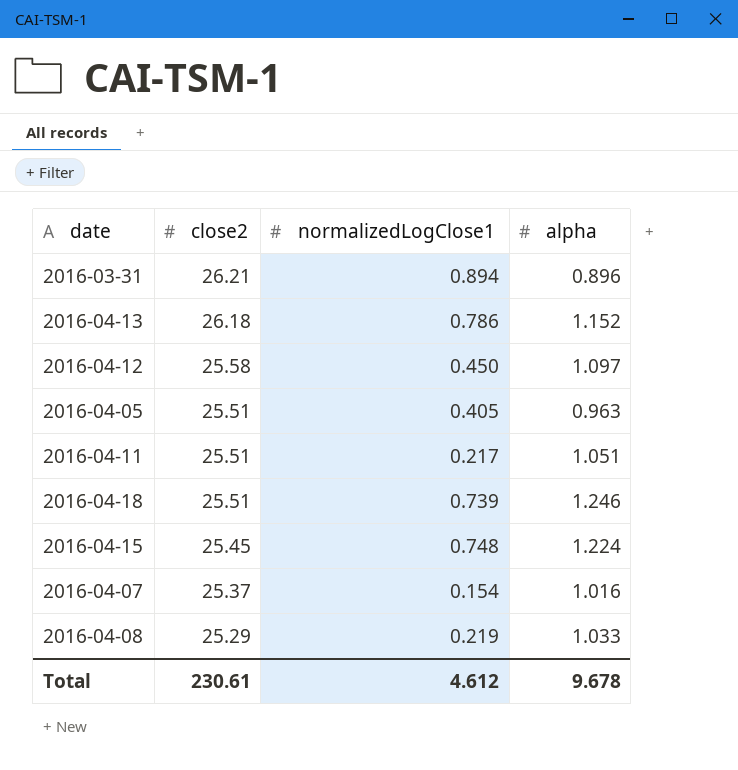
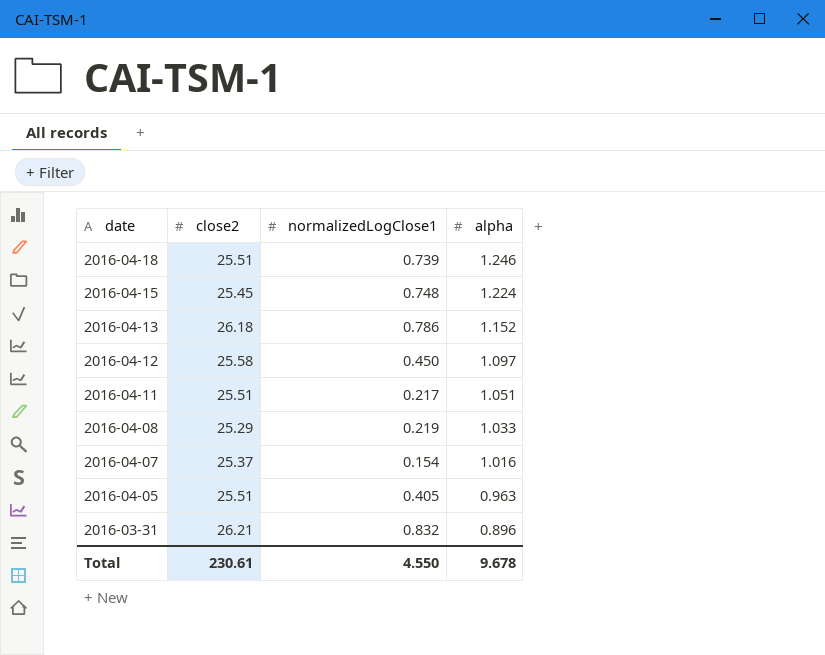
row order: close2 descending -> date descending
2016-03-31 | normalizedLogClose1: 0.894 -> 0.832
Total | normalizedLogClose1: 4.612 -> 4.550

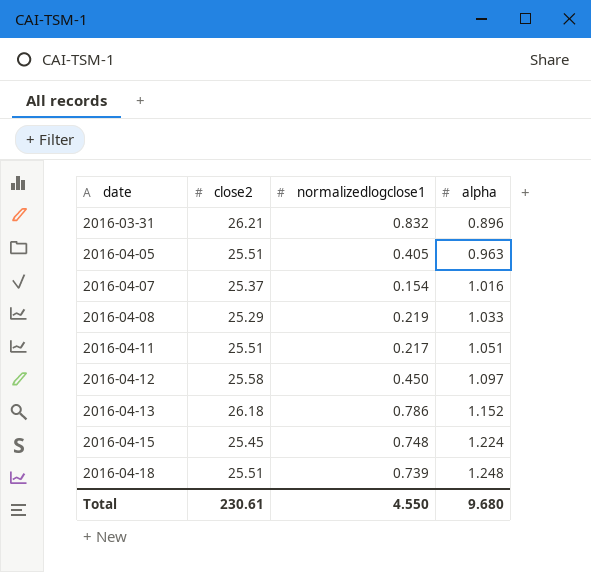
row order: date descending -> date ascending
column name: normalizedLogClose1 -> normalizedlogclose1
2016-04-18 | alpha: 1.246 -> 1.248
Total | alpha: 9.678 -> 9.680

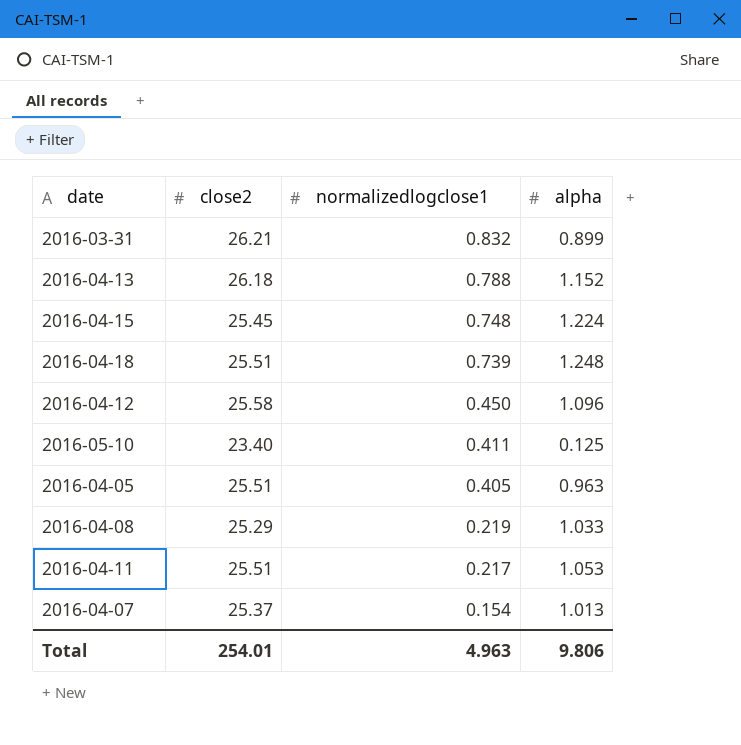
row order: date ascending -> normalizedlogclose1 descending
2016-03-31 | alpha: 0.896 -> 0.899
2016-04-13 | normalizedlogclose1: 0.786 -> 0.788
2016-04-12 | alpha: 1.097 -> 1.096
row 2016-05-10: none -> 23.40 | 0.411 | 0.125
2016-04-11 | alpha: 1.051 -> 1.053
2016-04-07 | alpha: 1.016 -> 1.013
Total | close2: 230.61 -> 254.01
Total | normalizedlogclose1: 4.550 -> 4.963
Total | alpha: 9.680 -> 9.806

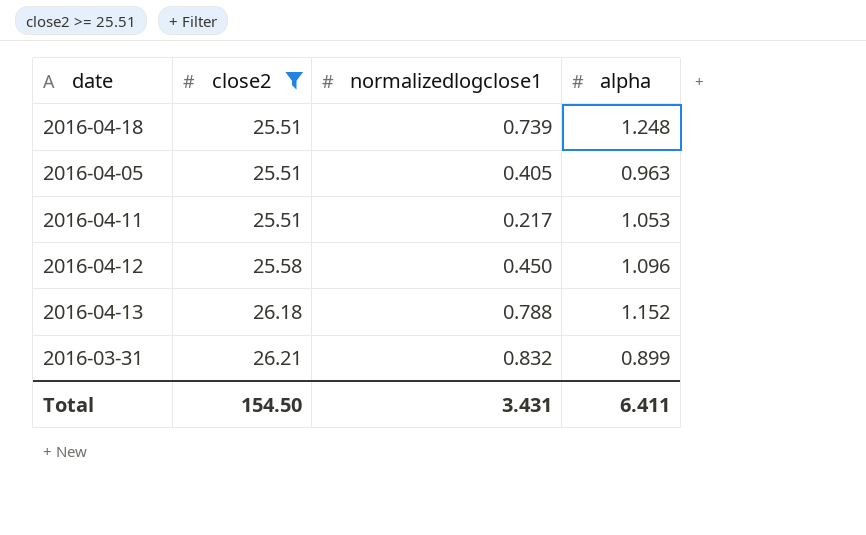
filter: none -> close2 >= 25.51
row order: normalizedlogclose1 descending -> close2 ascending
Total | close2: 254.01 -> 154.50
Total | normalizedlogclose1: 4.963 -> 3.431
Total | alpha: 9.806 -> 6.411

